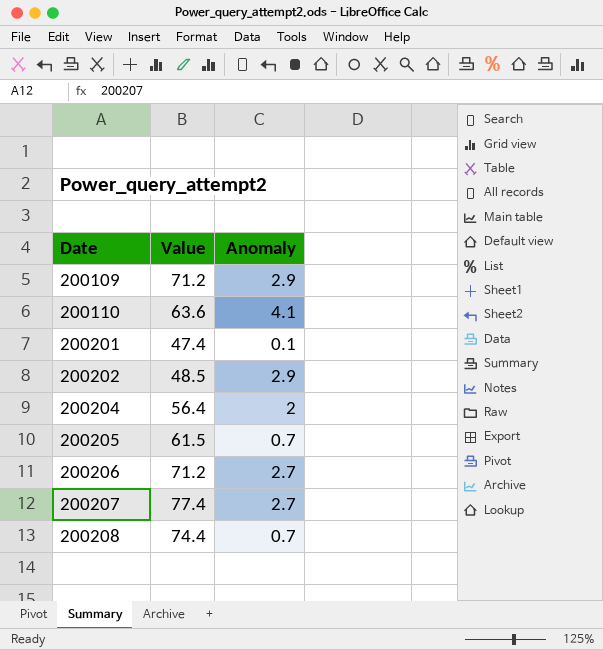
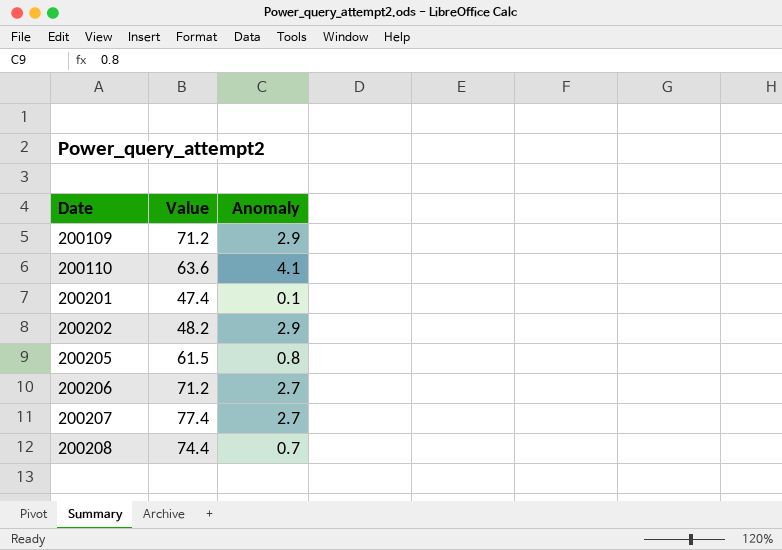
row 200204: 56.4 | 2 -> none
200202 | Value: 48.5 -> 48.2
200205 | Anomaly: 0.7 -> 0.8

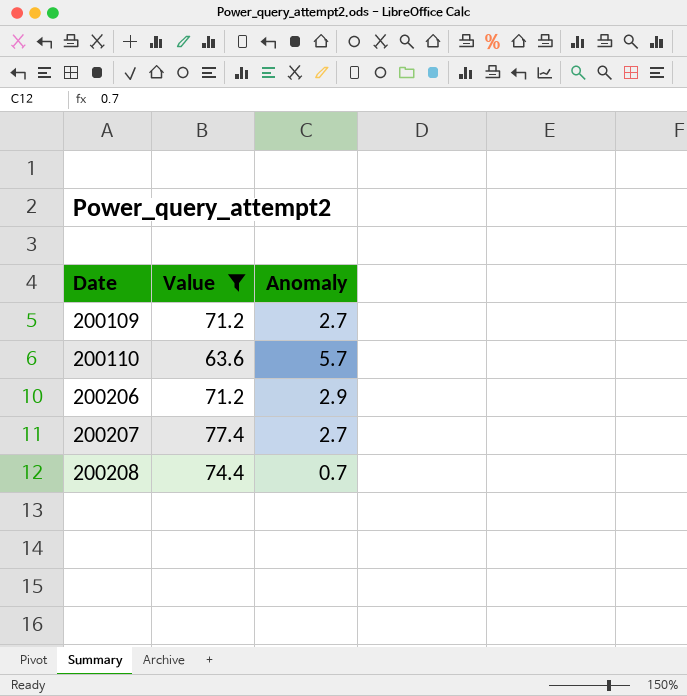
filter: none -> Value >= 63.6
200109 | Anomaly: 2.9 -> 2.7
200110 | Anomaly: 4.1 -> 5.7
200206 | Anomaly: 2.7 -> 2.9

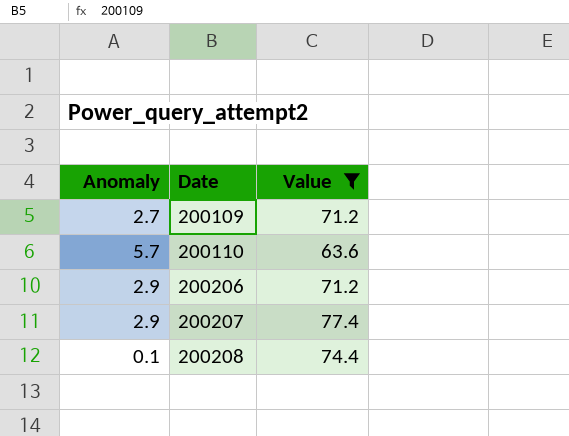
column Anomaly | position: 3 -> 1
200207 | Anomaly: 2.7 -> 2.9
200208 | Anomaly: 0.7 -> 0.1

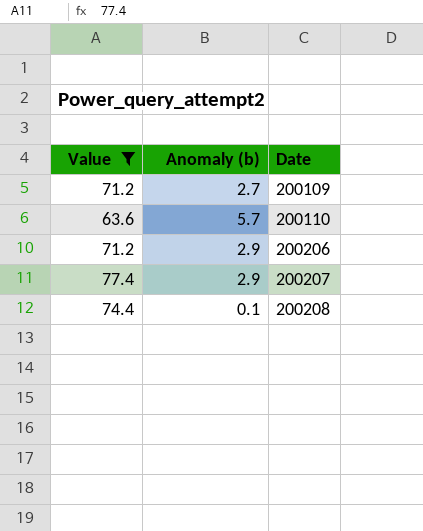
column Value | position: 3 -> 1
column name: Anomaly -> Anomaly (b)

